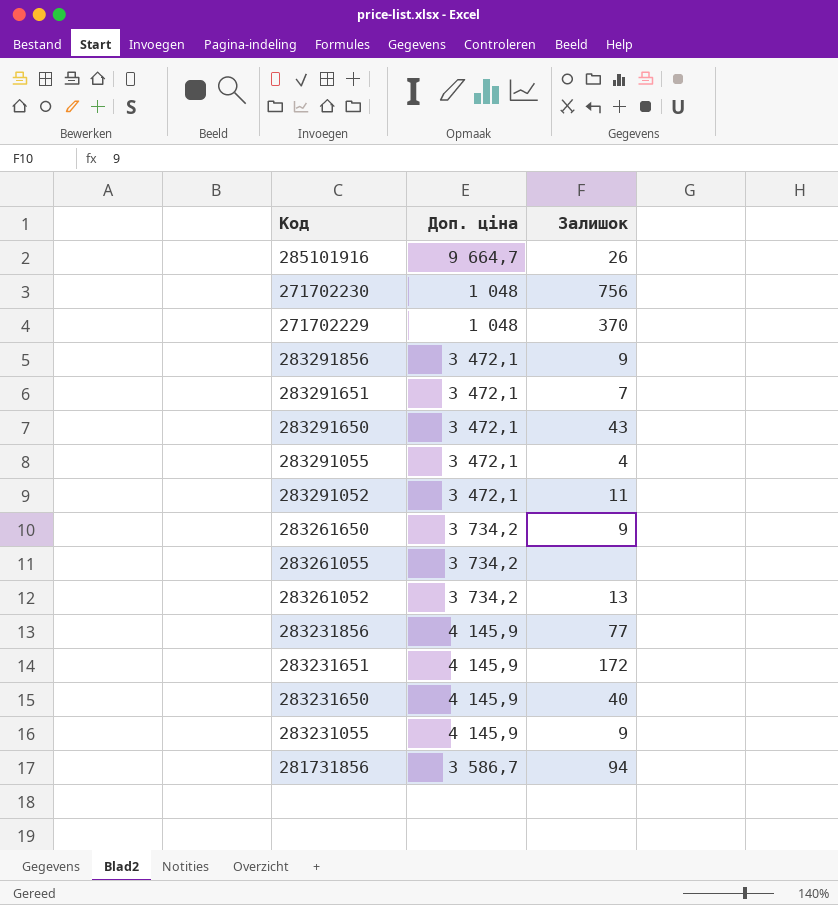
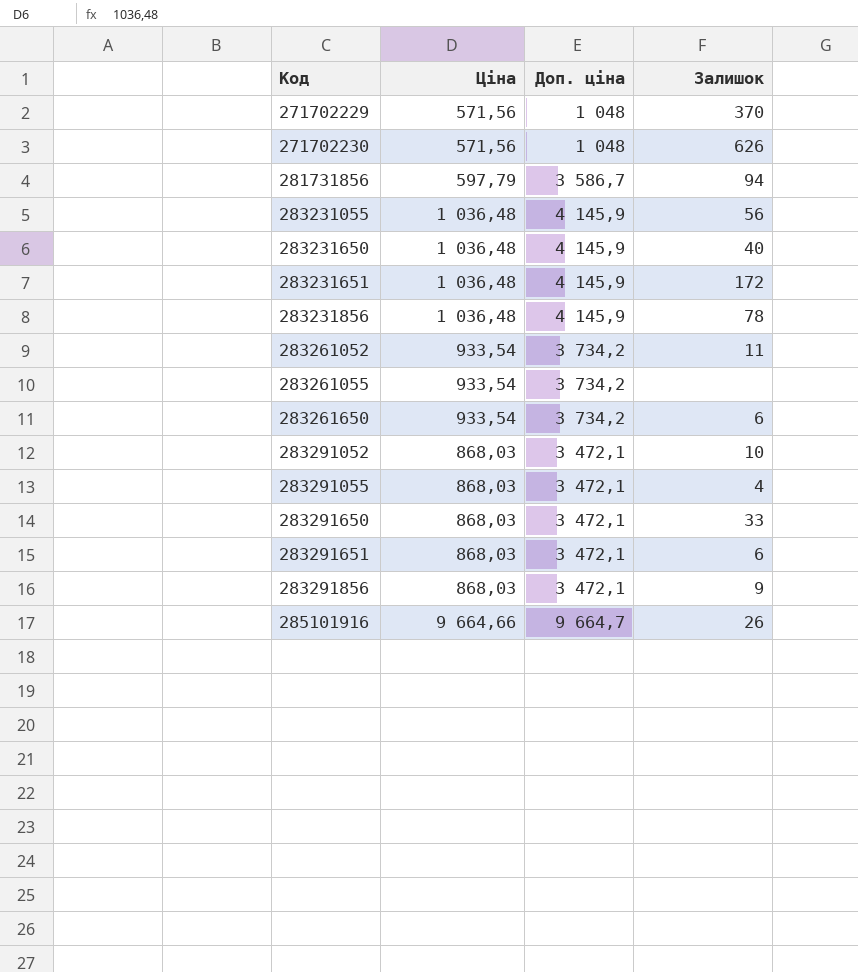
row order: none -> Код ascending
column Ціна | position: none -> 2
271702230 | Залишок: 756 -> 626
283231055 | Залишок: 9 -> 56
283231856 | Залишок: 77 -> 78
283261052 | Залишок: 13 -> 11
283261650 | Залишок: 9 -> 6
283291052 | Залишок: 11 -> 10
283291650 | Залишок: 43 -> 33
283291651 | Залишок: 7 -> 6

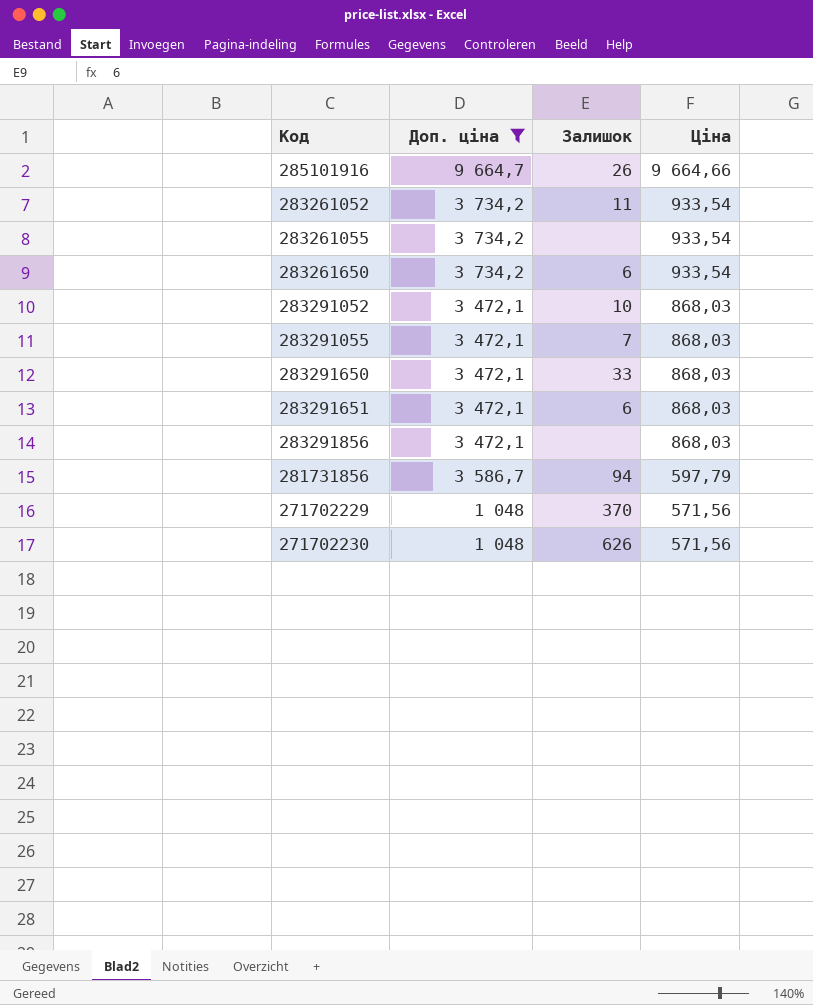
filter: none -> Доп. ціна != 4 145,9
row order: Код ascending -> Ціна descending
column Ціна | position: 2 -> 4
283291055 | Залишок: 4 -> 7
283291856 | Залишок: 9 -> none

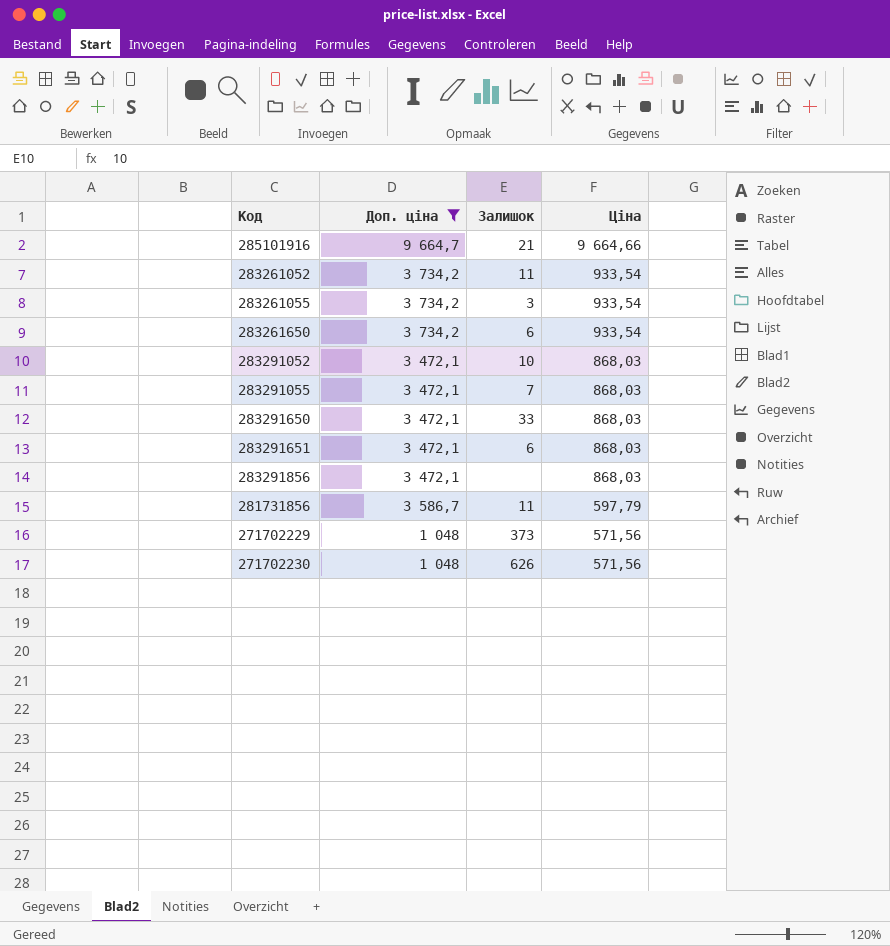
285101916 | Залишок: 26 -> 21
283261055 | Залишок: none -> 3
281731856 | Залишок: 94 -> 11
271702229 | Залишок: 370 -> 373

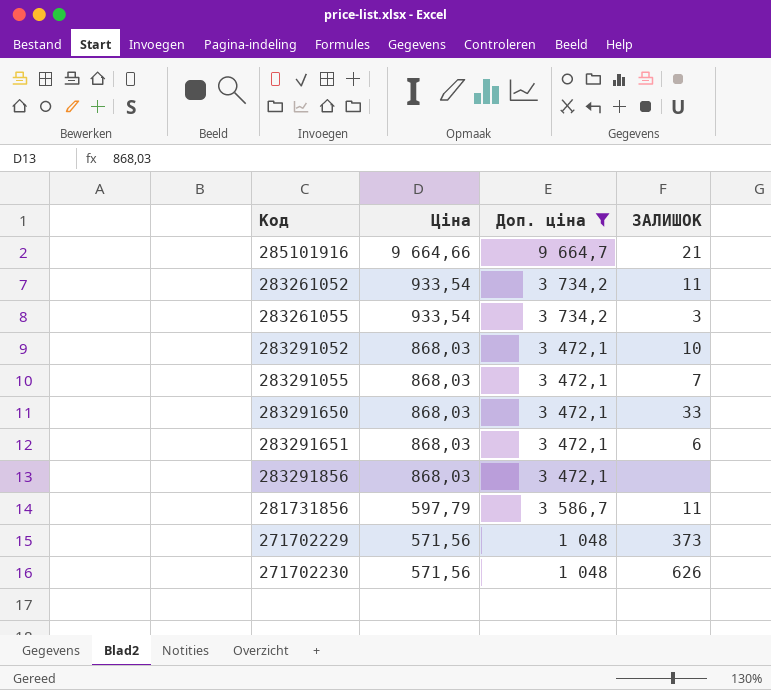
column Ціна | position: 4 -> 2
column name: Залишок -> ЗАЛИШОК
row 283261650: 3 734,2 | 6 | 933,54 -> none

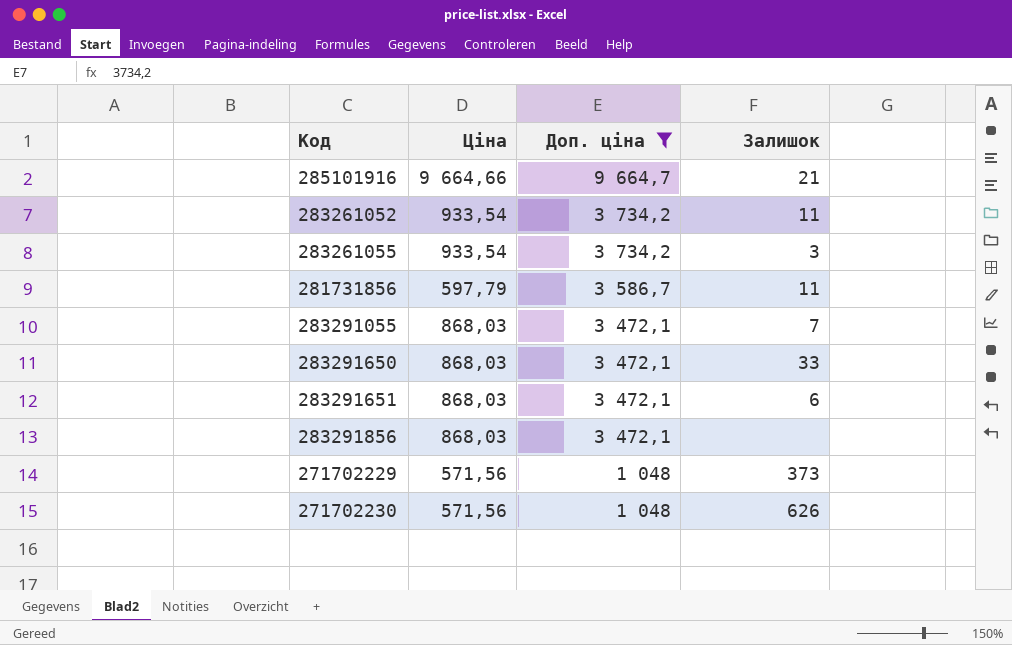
row order: Ціна descending -> Доп. ціна descending
column name: ЗАЛИШОК -> Залишок
row 283291052: 868,03 | 3 472,1 | 10 -> none

